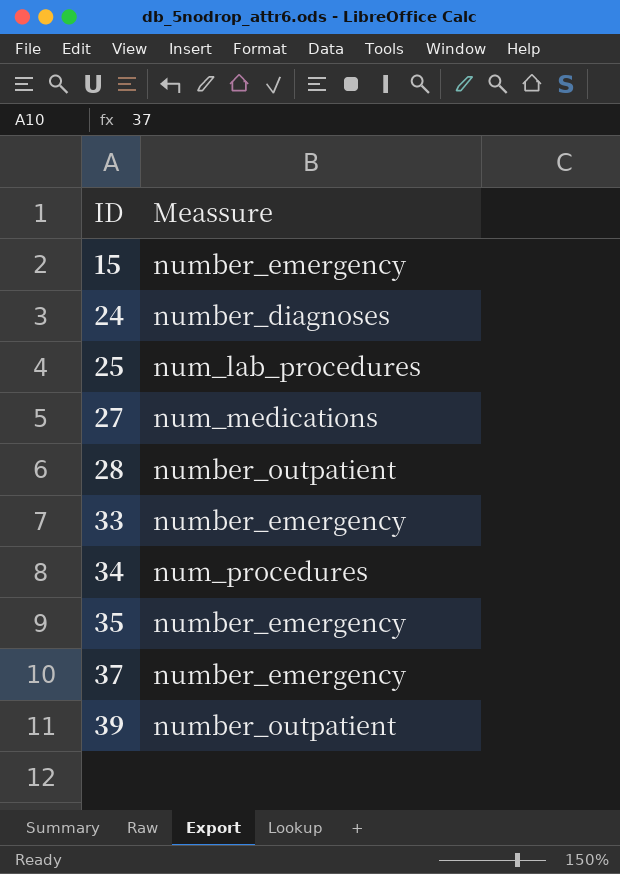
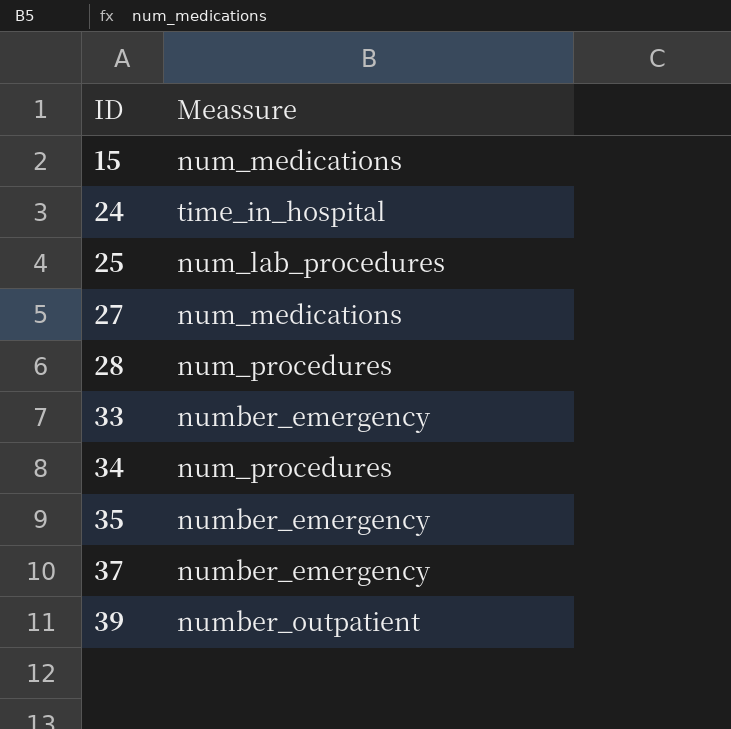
15 | Meassure: number_emergency -> num_medications
24 | Meassure: number_diagnoses -> time_in_hospital
28 | Meassure: number_outpatient -> num_procedures

